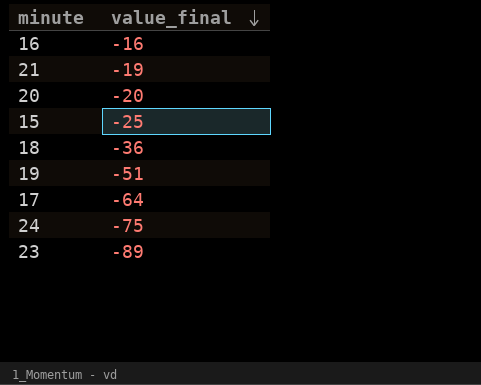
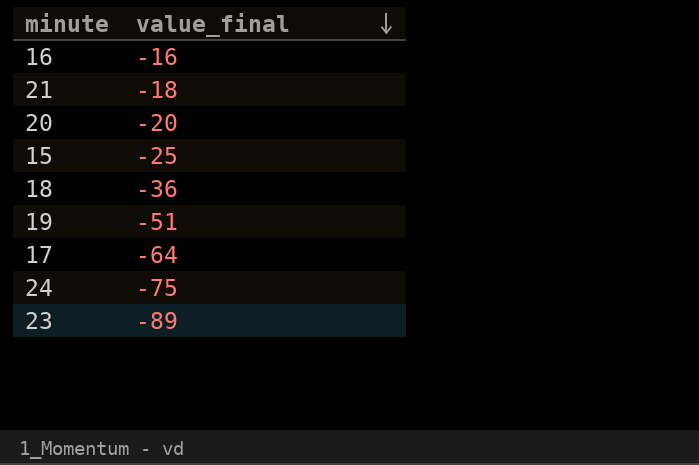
21 | value_final: -19 -> -18

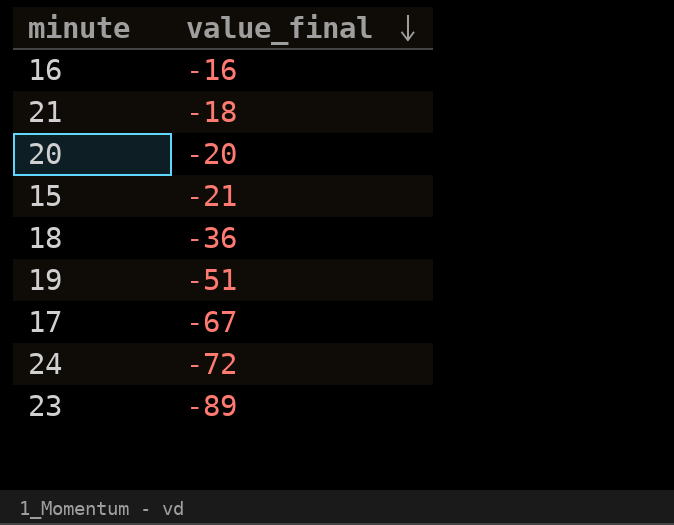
15 | value_final: -25 -> -21
17 | value_final: -64 -> -67
24 | value_final: -75 -> -72

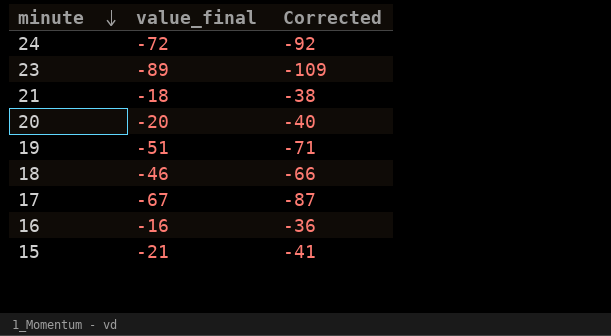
row order: value_final descending -> minute descending
column Corrected | formula: none -> [value_final] - 20
18 | value_final: -36 -> -46

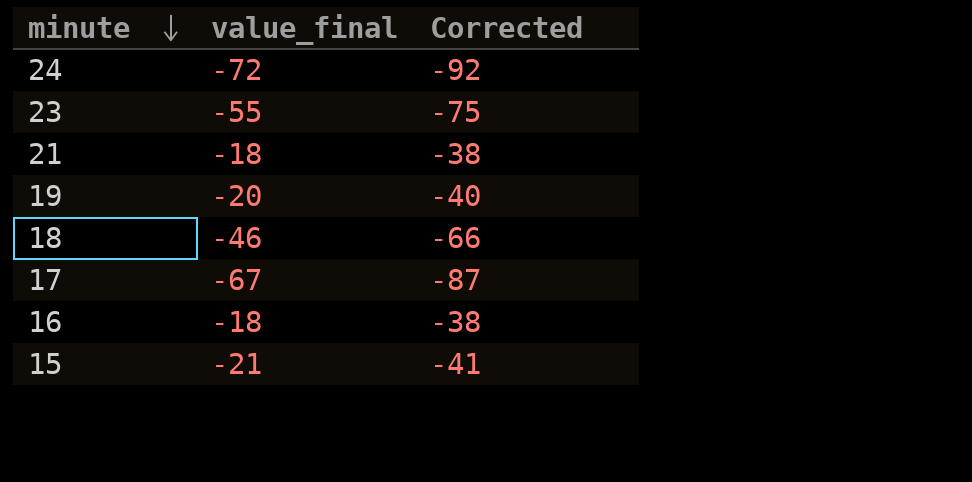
row 20: -20 | -40 -> none
23 | value_final: -89 -> -55
23 | Corrected: -109 -> -75
19 | value_final: -51 -> -20
19 | Corrected: -71 -> -40
16 | value_final: -16 -> -18
16 | Corrected: -36 -> -38

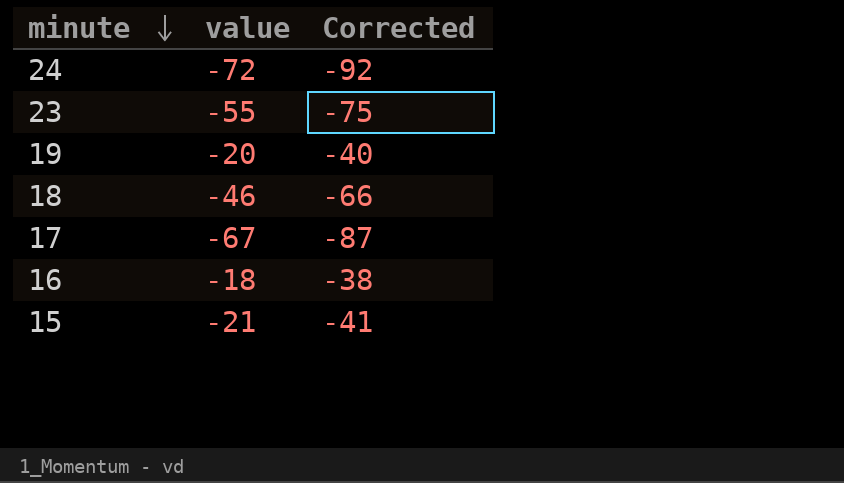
column name: value_final -> value
row 21: -18 | -38 -> none

